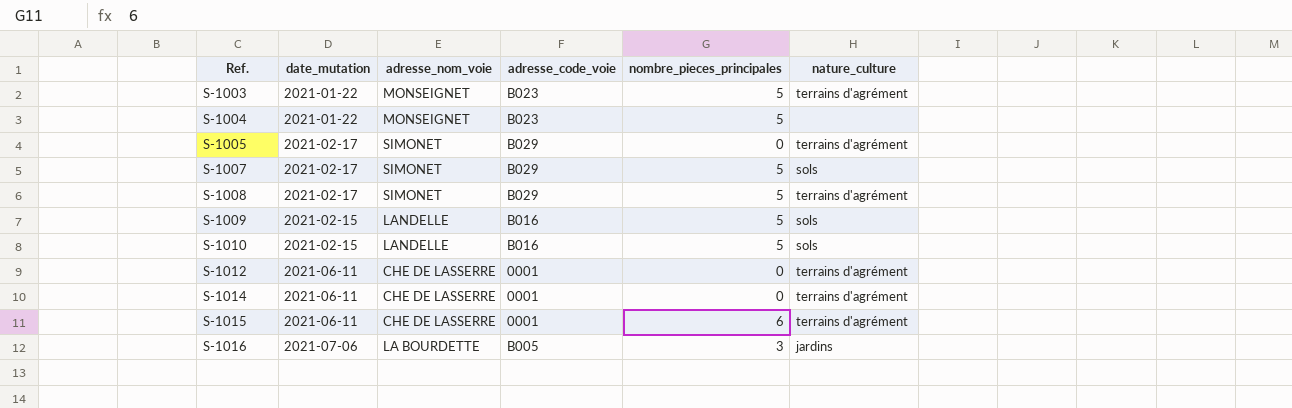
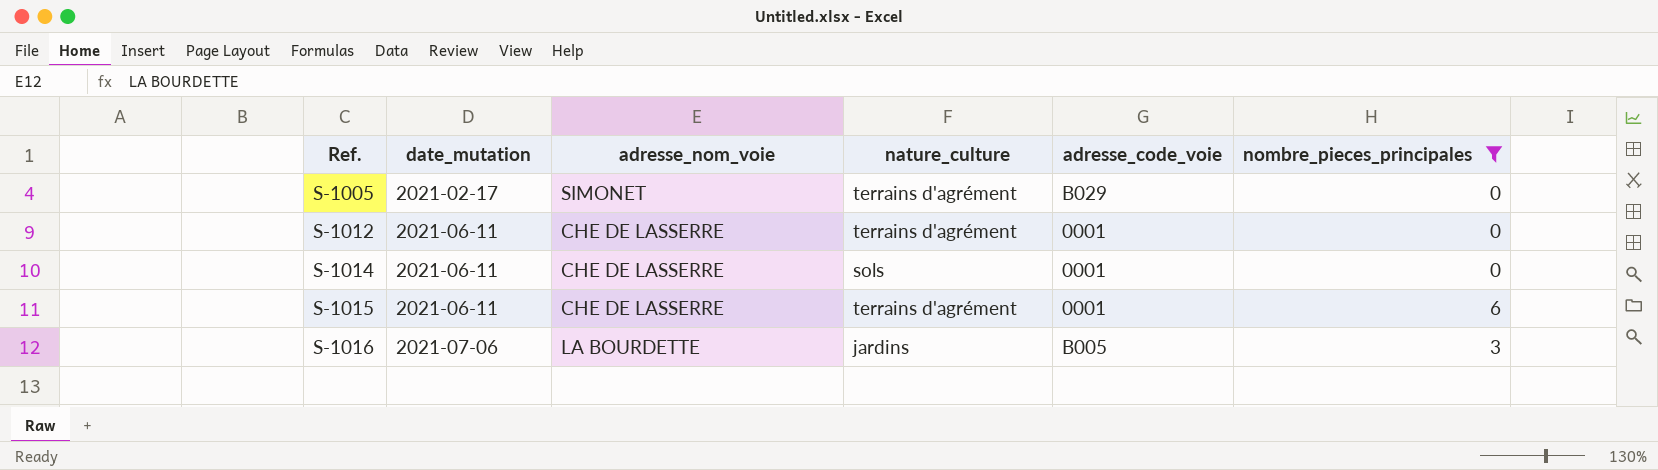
filter: none -> nombre_pieces_principales != 5
column nature_culture | position: 6 -> 4
S-1014 | nature_culture: terrains d'agrément -> sols

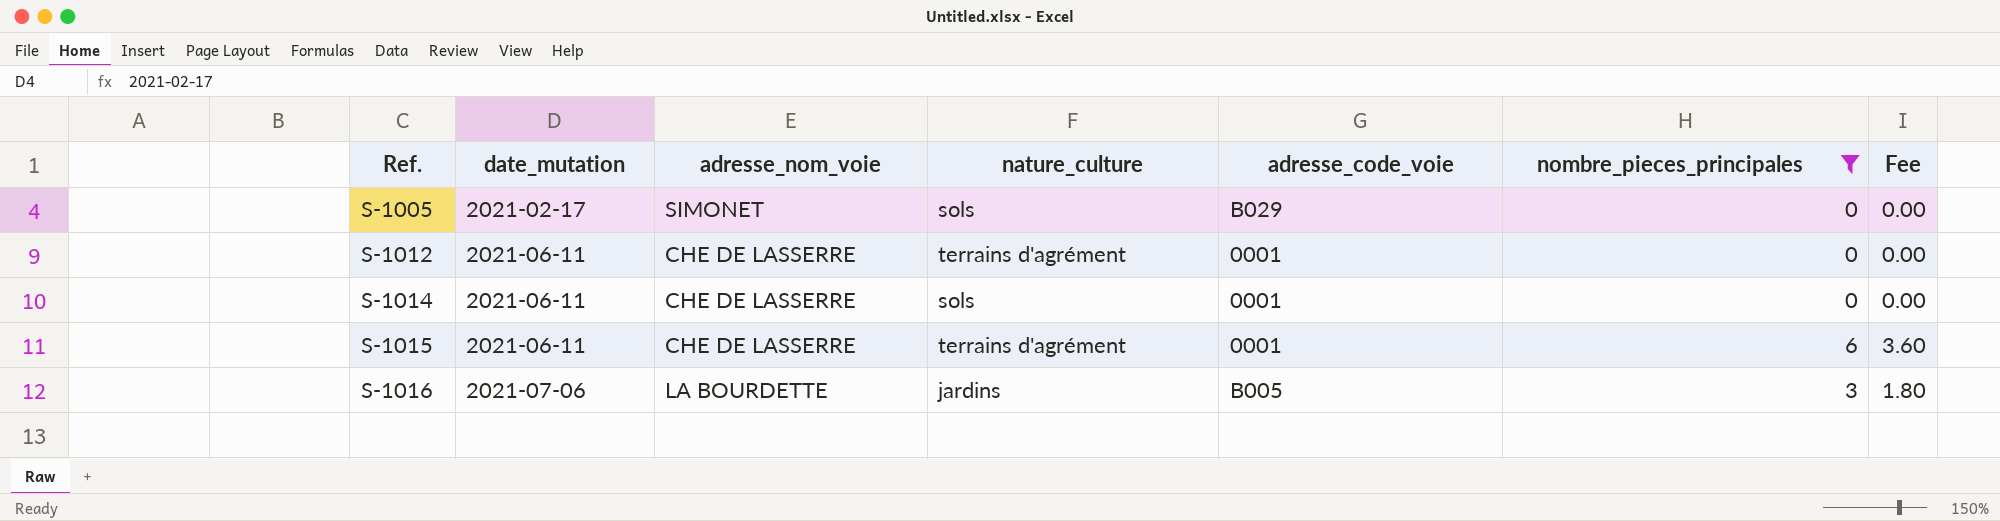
column Fee | formula: none -> [nombre_pieces_principales] * 0.6
S-1005 | nature_culture: terrains d'agrément -> sols

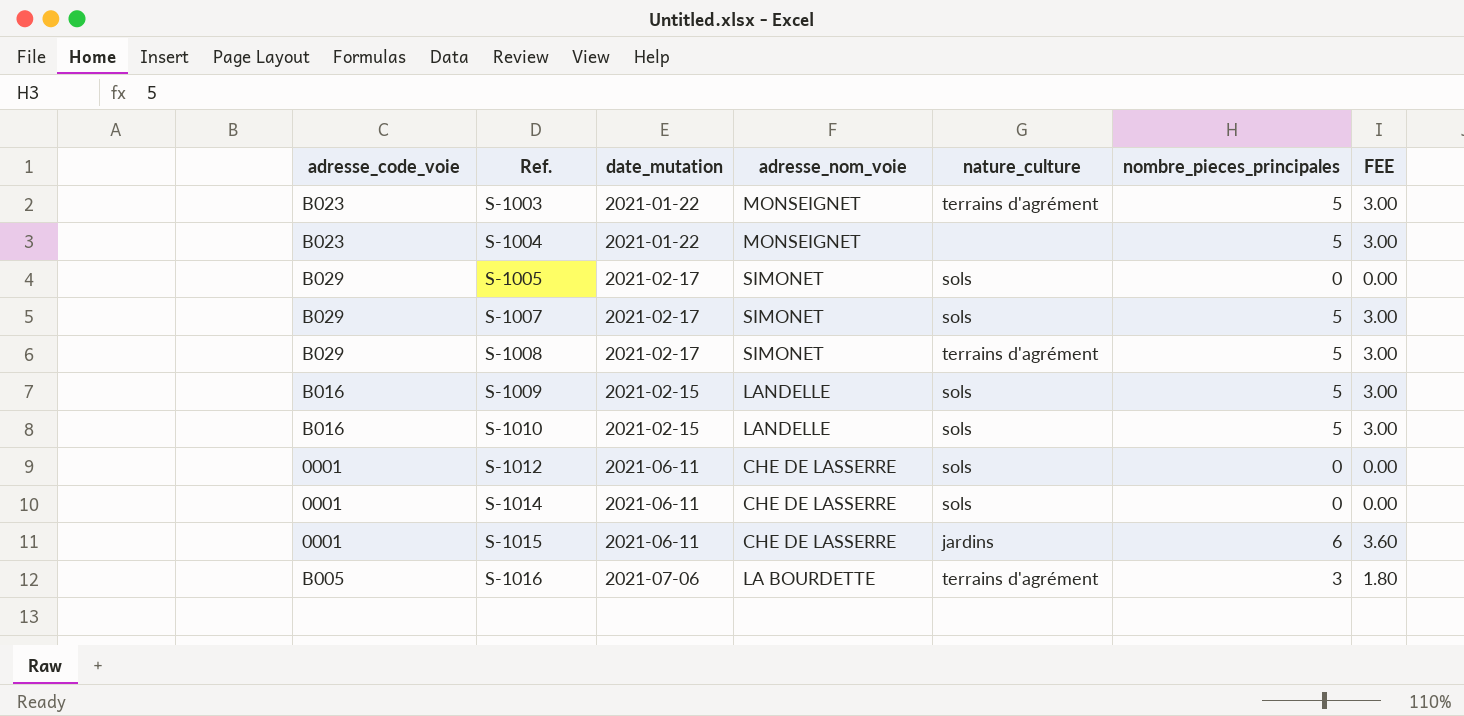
filter: nombre_pieces_principales != 5 -> none
column adresse_code_voie | position: 5 -> 1
column name: Fee -> FEE
S-1012 | nature_culture: terrains d'agrément -> sols
S-1015 | nature_culture: terrains d'agrément -> jardins
S-1016 | nature_culture: jardins -> terrains d'agrément

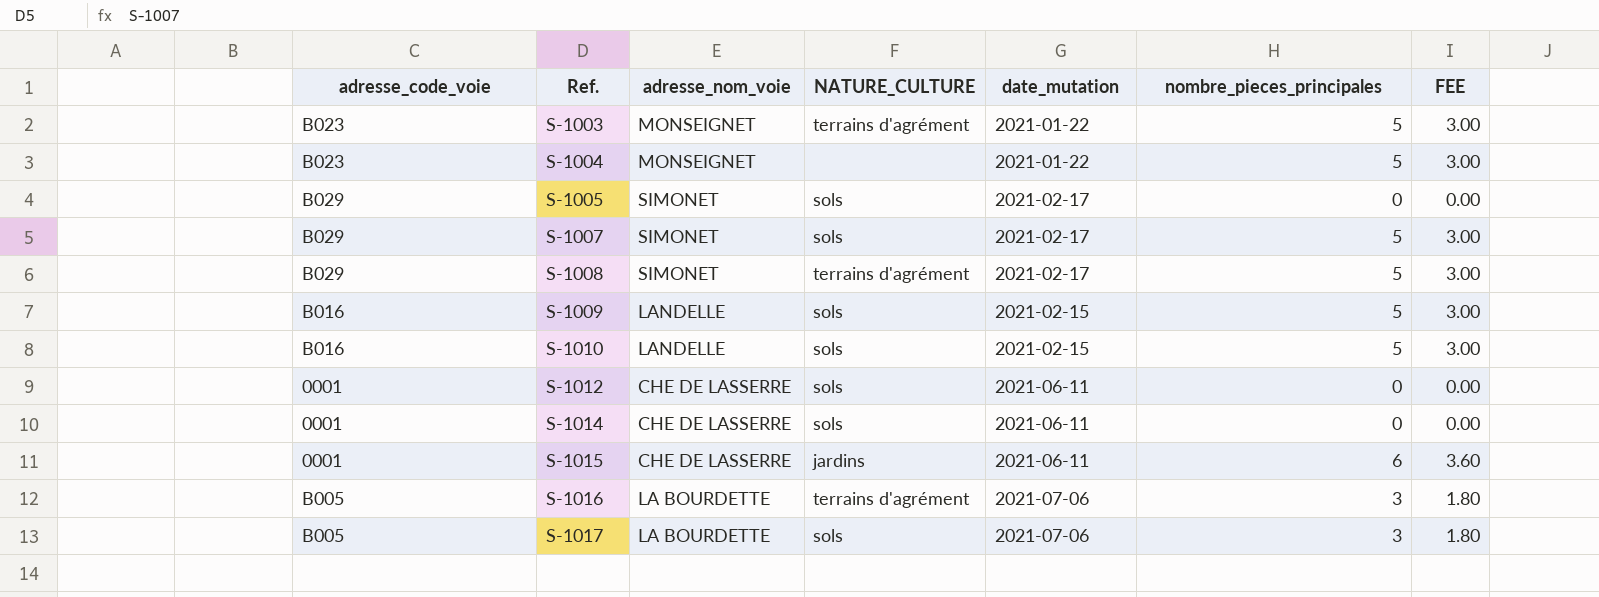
column name: nature_culture -> NATURE_CULTURE
column date_mutation | position: 3 -> 5
row S-1017: none -> B005 | LA BOURDETTE | sols | 2021-07-06 | 3 | 1.80

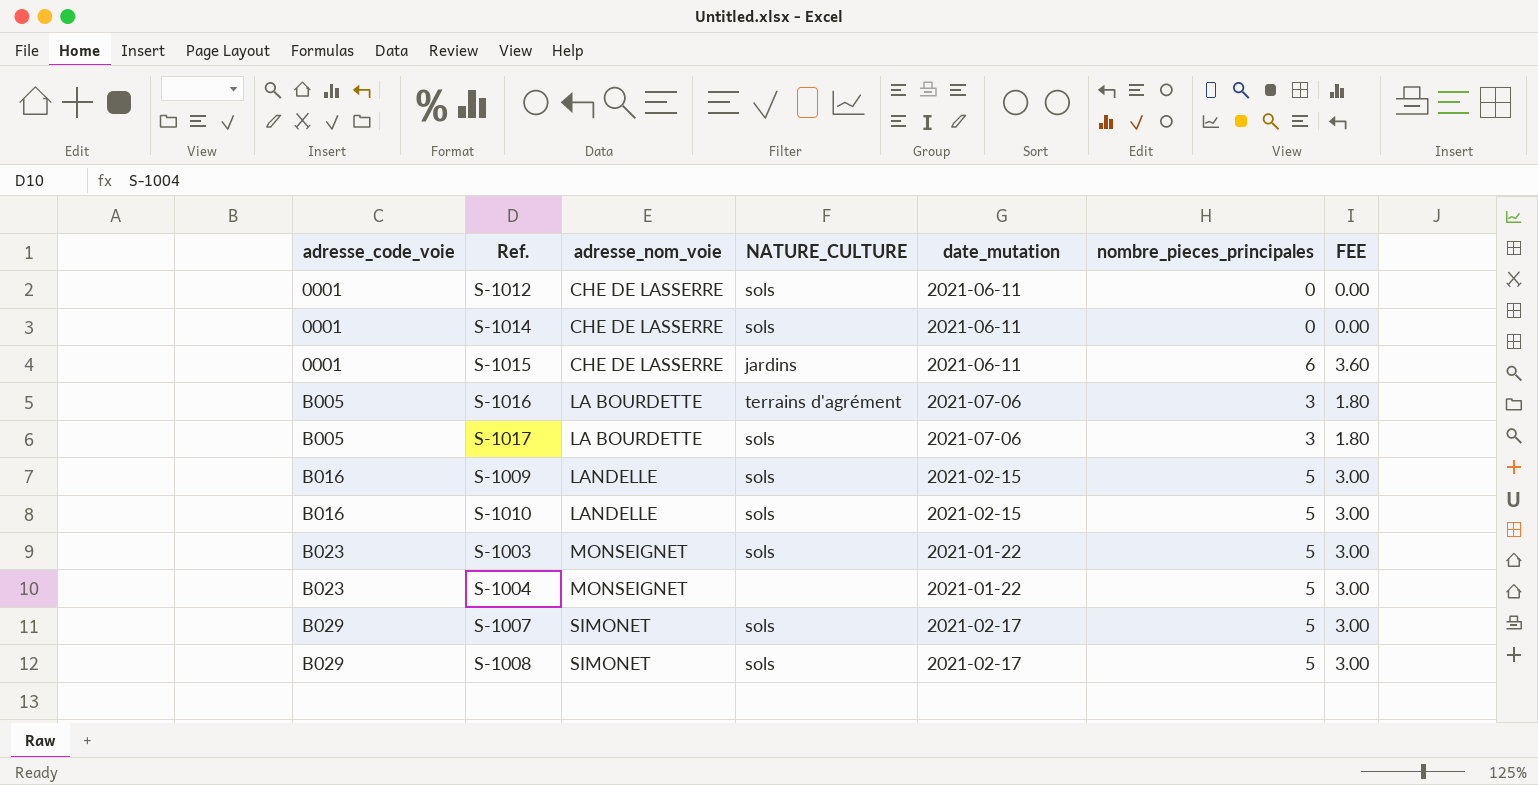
row order: Ref. ascending -> adresse_code_voie ascending
row S-1005: B029 | SIMONET | sols | 2021-02-17 | 0 | 0.00 -> none
S-1003 | NATURE_CULTURE: terrains d'agrément -> sols
S-1008 | NATURE_CULTURE: terrains d'agrément -> sols

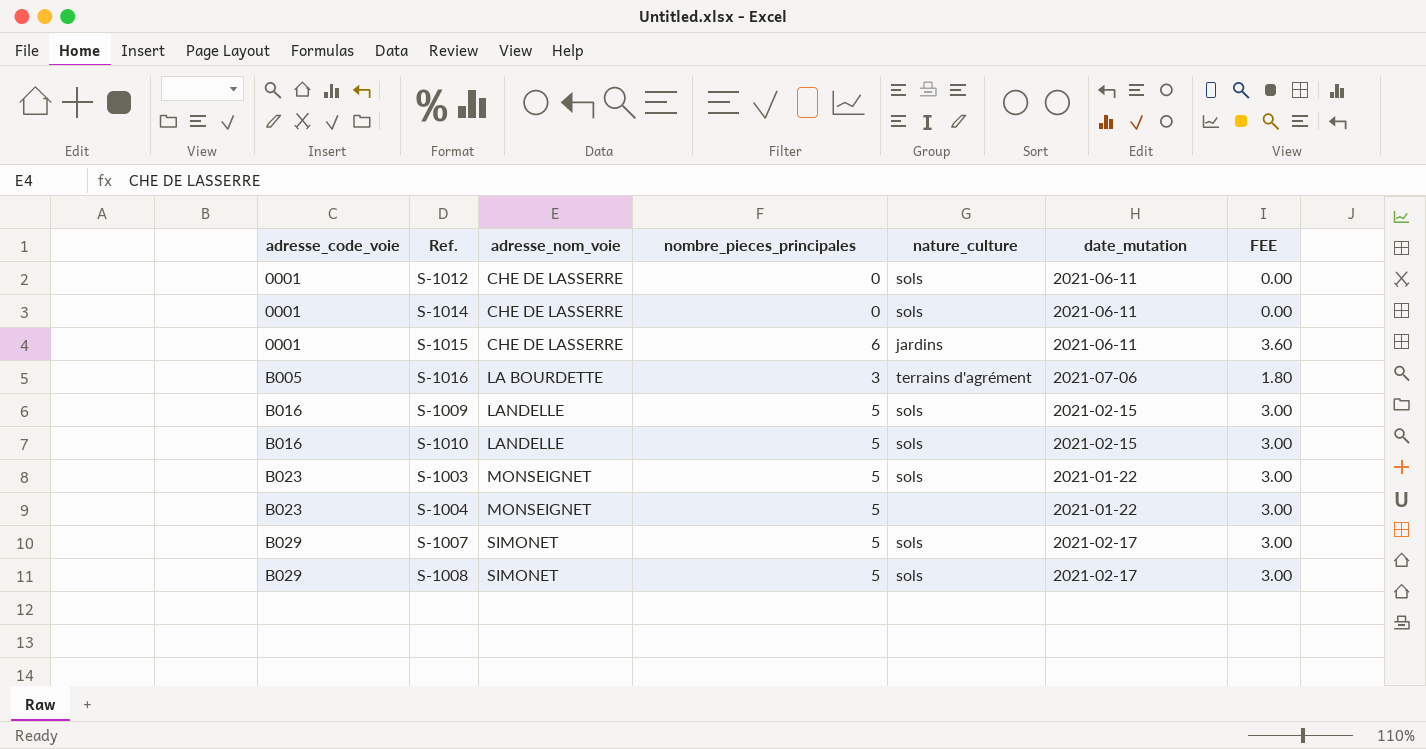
column nombre_pieces_principales | position: 6 -> 4
column name: NATURE_CULTURE -> nature_culture
row S-1017: B005 | LA BOURDETTE | sols | 2021-07-06 | 3 | 1.80 -> none

